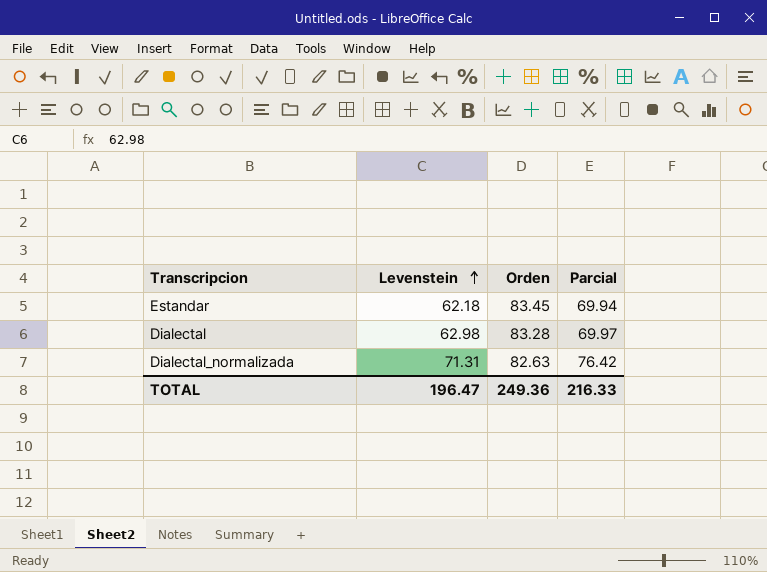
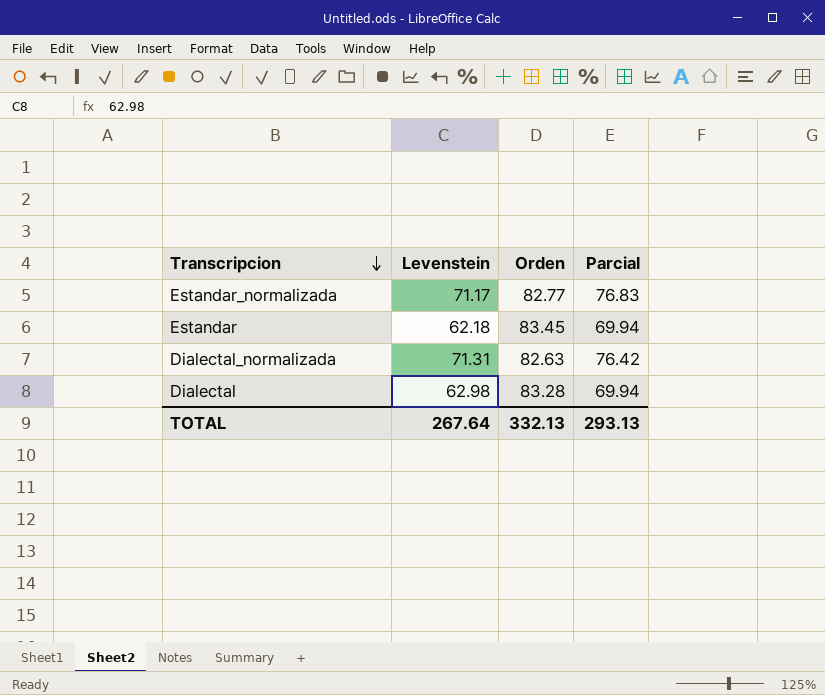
row order: Levenstein ascending -> Transcripcion descending
row Estandar_normalizada: none -> 71.17 | 82.77 | 76.83
Dialectal | Parcial: 69.97 -> 69.94
TOTAL | Levenstein: 196.47 -> 267.64
TOTAL | Orden: 249.36 -> 332.13
TOTAL | Parcial: 216.33 -> 293.13

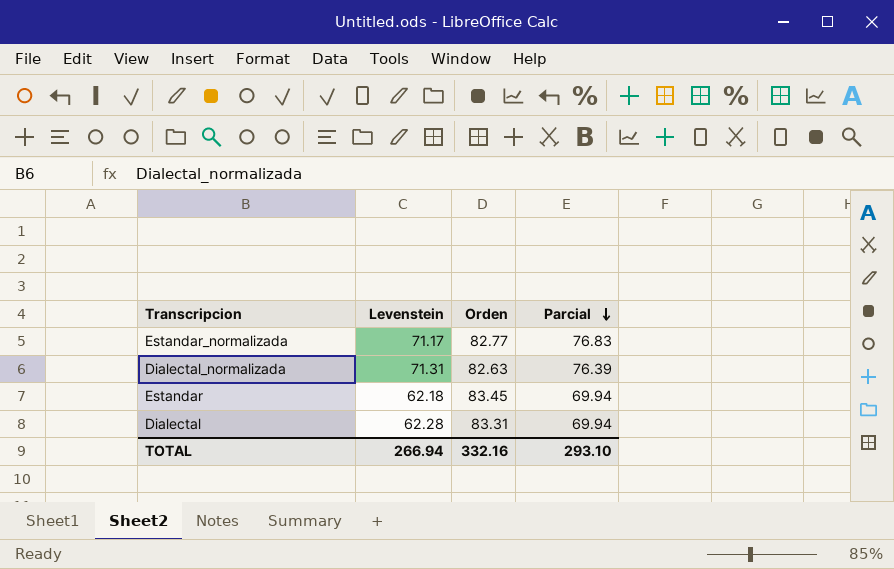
row order: Transcripcion descending -> Parcial descending
Dialectal_normalizada | Parcial: 76.42 -> 76.39
Dialectal | Levenstein: 62.98 -> 62.28
Dialectal | Orden: 83.28 -> 83.31
TOTAL | Levenstein: 267.64 -> 266.94
TOTAL | Orden: 332.13 -> 332.16
TOTAL | Parcial: 293.13 -> 293.10

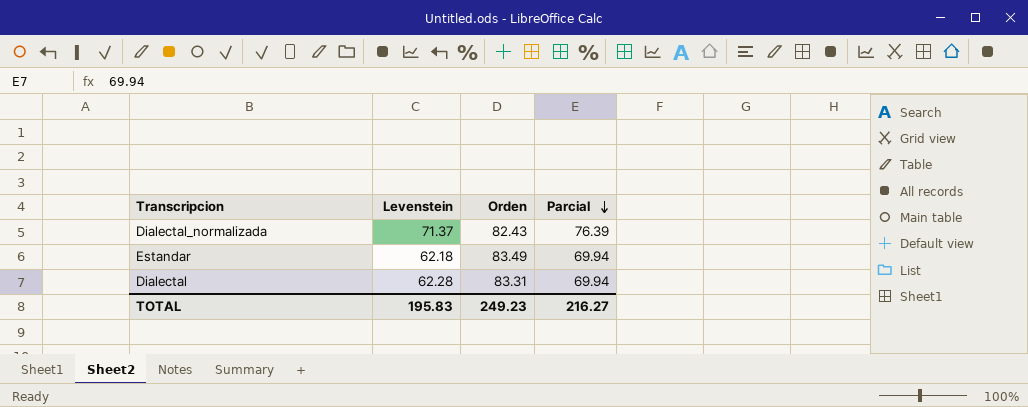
row Estandar_normalizada: 71.17 | 82.77 | 76.83 -> none
Dialectal_normalizada | Levenstein: 71.31 -> 71.37
Dialectal_normalizada | Orden: 82.63 -> 82.43
Estandar | Orden: 83.45 -> 83.49
TOTAL | Levenstein: 266.94 -> 195.83
TOTAL | Orden: 332.16 -> 249.23
TOTAL | Parcial: 293.10 -> 216.27

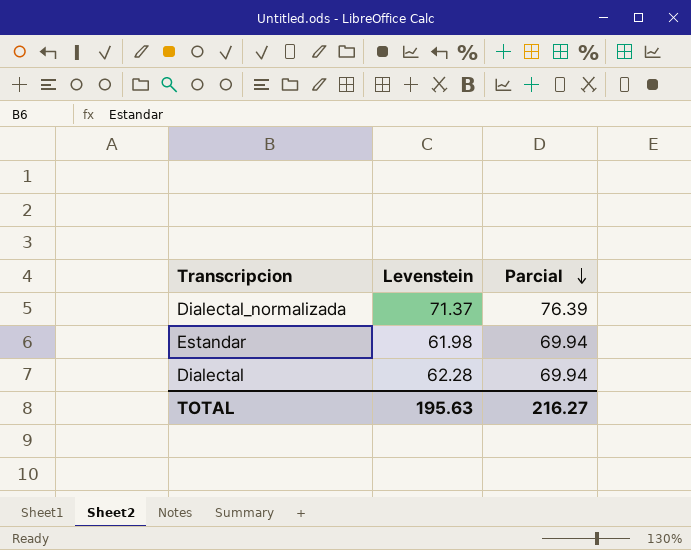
column Orden | position: 3 -> none
Estandar | Levenstein: 62.18 -> 61.98
TOTAL | Levenstein: 195.83 -> 195.63

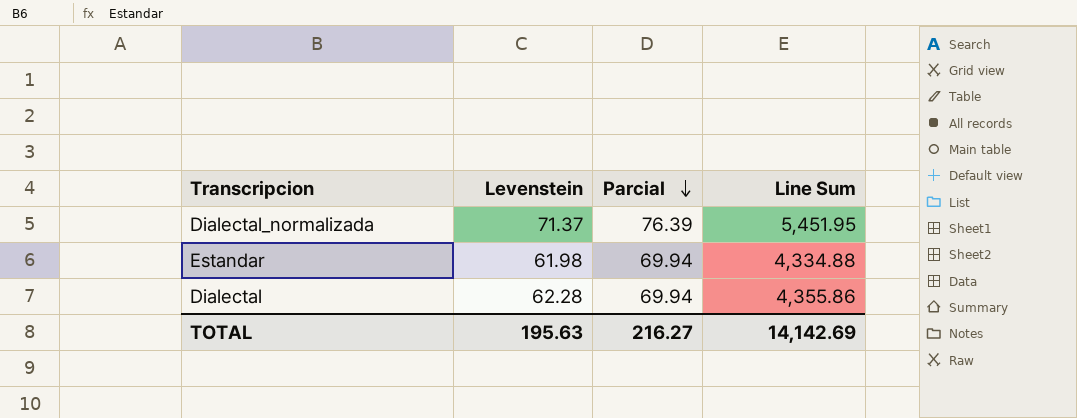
column Line Sum | formula: none -> [Levenstein] * [Parcial]

